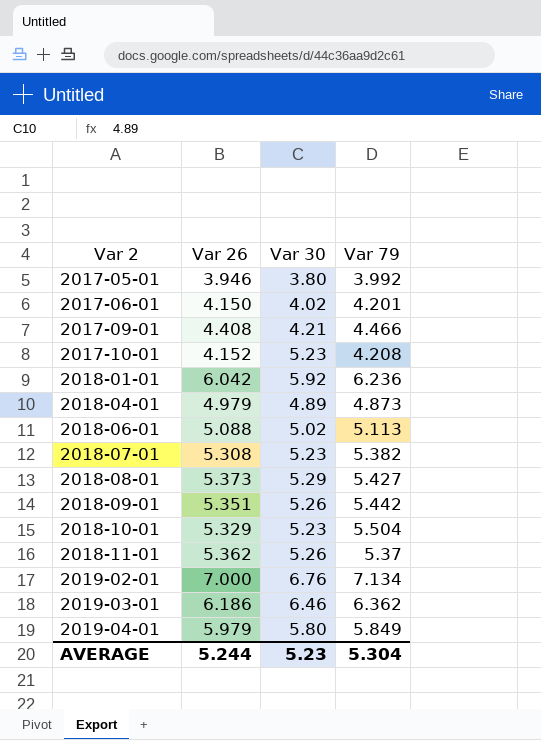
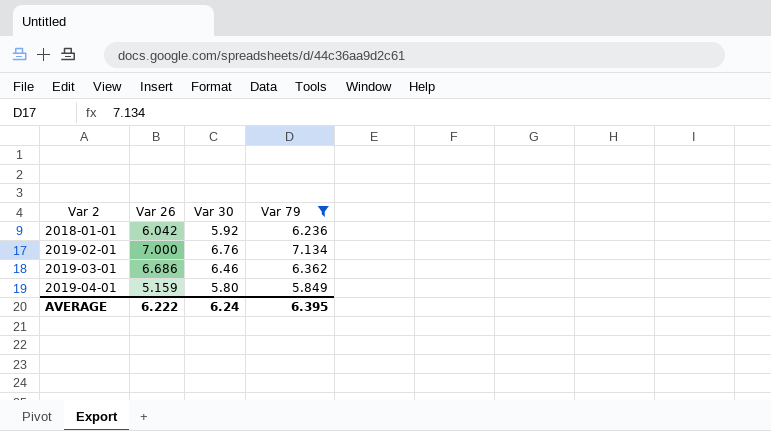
filter: none -> Var 79 >= 5.849
2019-03-01 | Var 26: 6.186 -> 6.686
2019-04-01 | Var 26: 5.979 -> 5.159
AVERAGE | Var 26: 5.244 -> 6.222
AVERAGE | Var 30: 5.23 -> 6.24
AVERAGE | Var 79: 5.304 -> 6.395

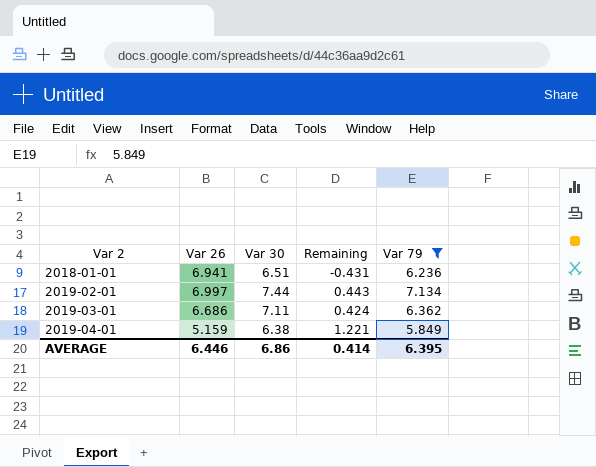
column Remaining | formula: none -> [Var 30] - [Var 26]
2018-01-01 | Var 26: 6.042 -> 6.941
2018-01-01 | Var 30: 5.92 -> 6.51
2019-02-01 | Var 26: 7.000 -> 6.997
2019-02-01 | Var 30: 6.76 -> 7.44
2019-03-01 | Var 30: 6.46 -> 7.11
2019-04-01 | Var 30: 5.80 -> 6.38
AVERAGE | Var 26: 6.222 -> 6.446
AVERAGE | Var 30: 6.24 -> 6.86

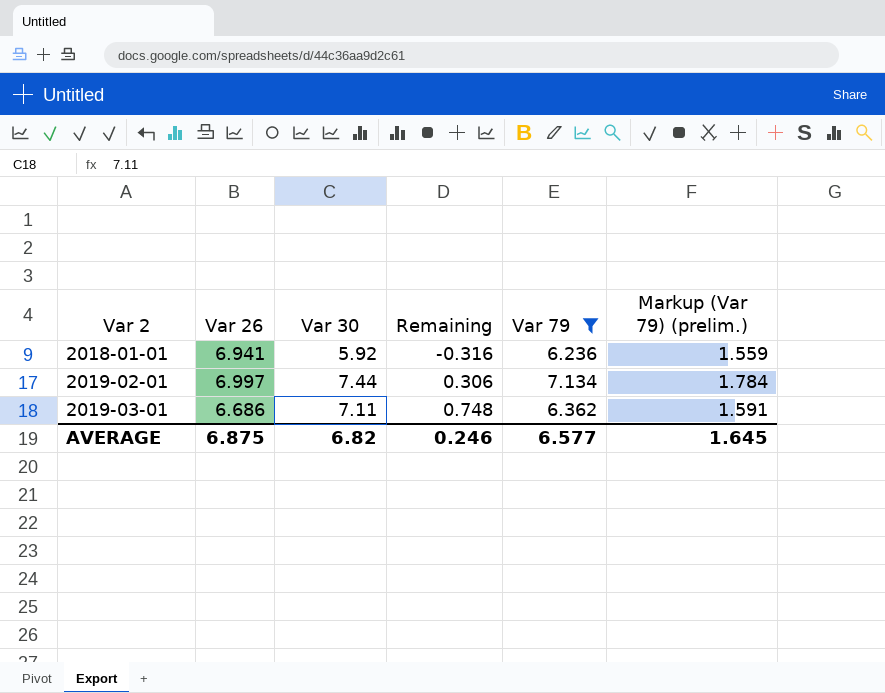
column Remaining | formula: [Var 30] - [Var 26] -> [Var 30] - [Var 79]
column Markup (Var 79) (prelim.) | formula: none -> [Var 79] * 0.25
row 2019-04-01: 5.159 | 6.38 | 1.221 | 5.849 -> none
2018-01-01 | Var 30: 6.51 -> 5.92
AVERAGE | Var 26: 6.446 -> 6.875
AVERAGE | Var 30: 6.86 -> 6.82
AVERAGE | Remaining: 0.414 -> 0.246
AVERAGE | Var 79: 6.395 -> 6.577

